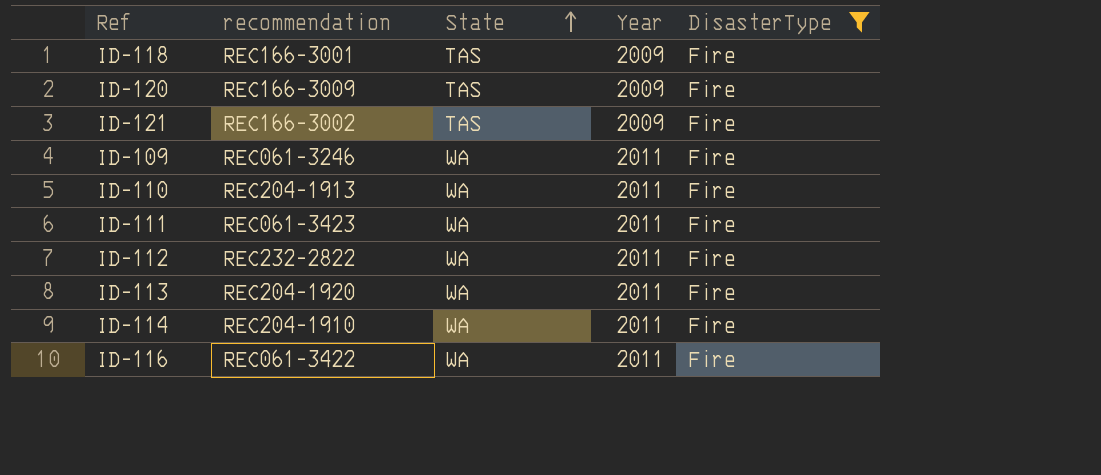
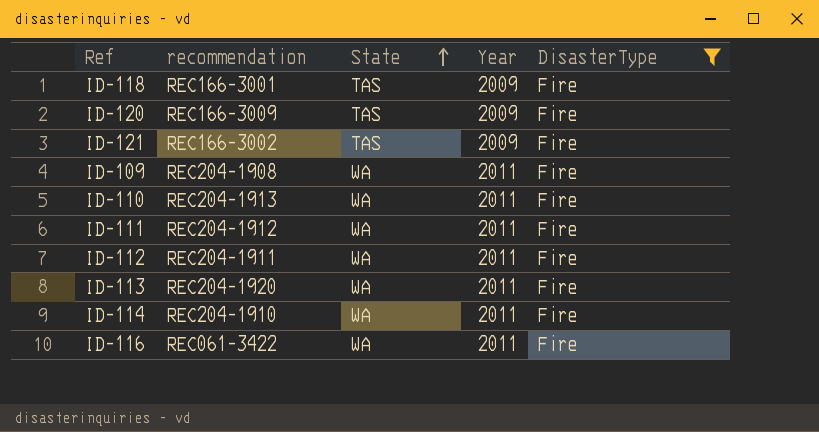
ID-109 | recommendation: REC061-3246 -> REC204-1908
ID-111 | recommendation: REC061-3423 -> REC204-1912
ID-112 | recommendation: REC232-2822 -> REC204-1911

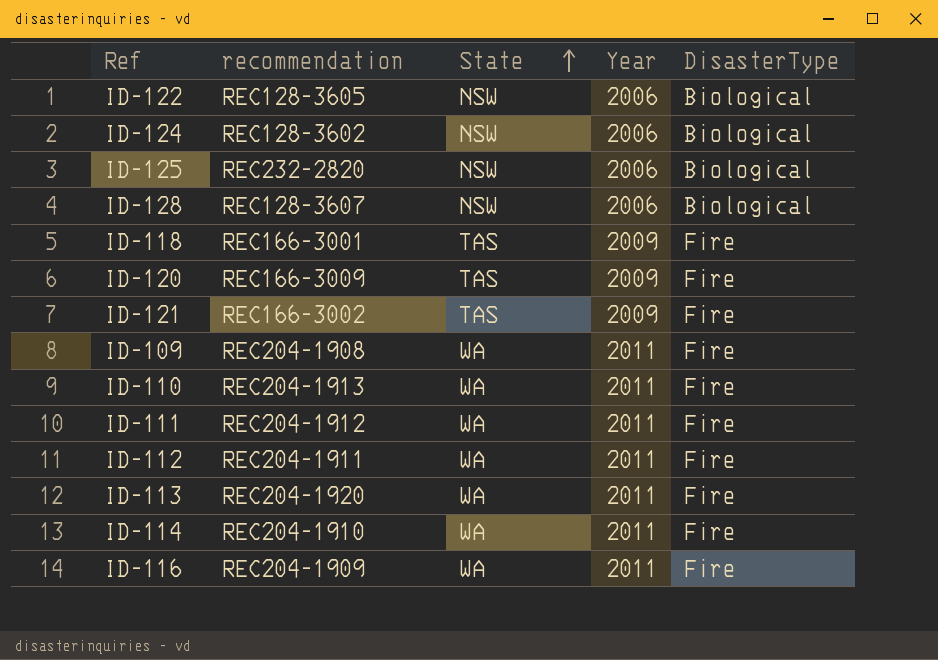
filter: DisasterType = Fire -> none
ID-116 | recommendation: REC061-3422 -> REC204-1909

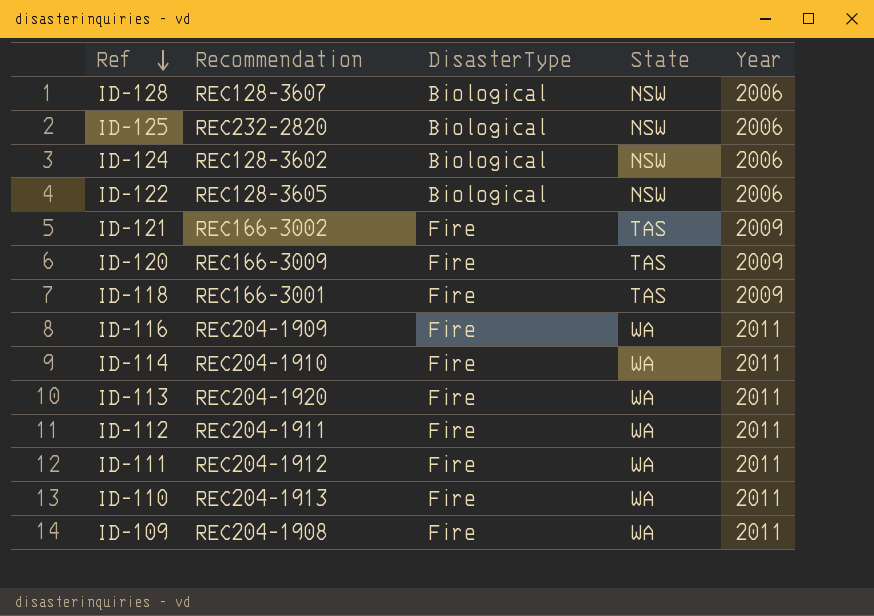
row order: State ascending -> Ref descending
column name: recommendation -> Recommendation
column DisasterType | position: 5 -> 3

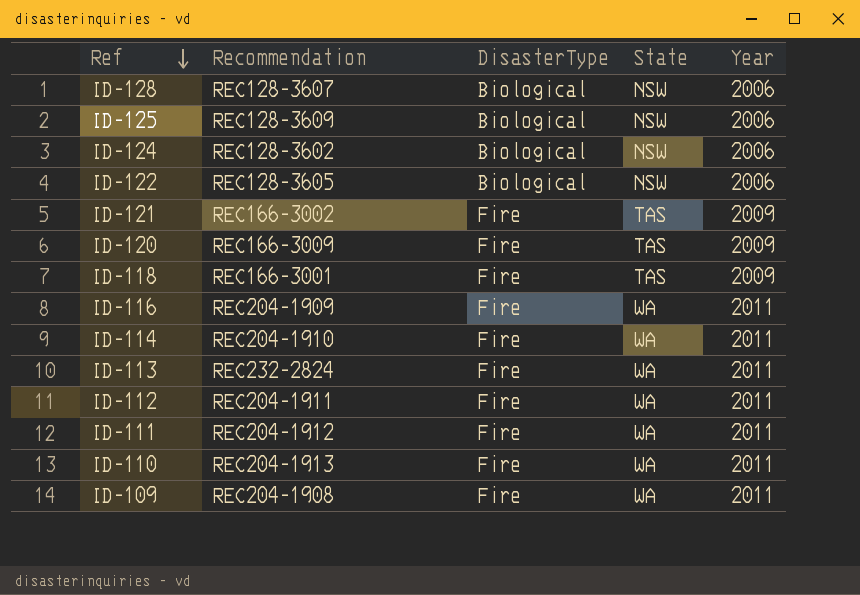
ID-125 | Recommendation: REC232-2820 -> REC128-3609
ID-113 | Recommendation: REC204-1920 -> REC232-2824

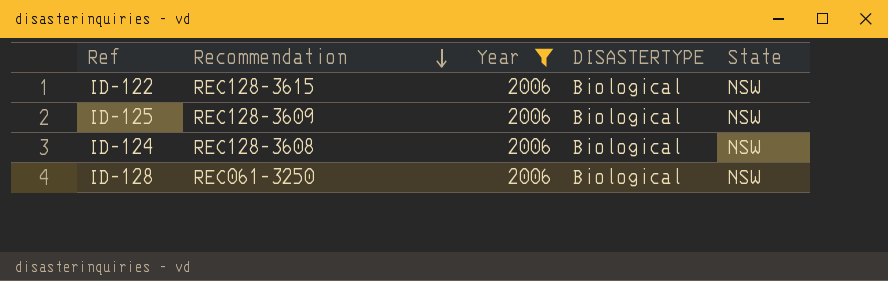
filter: none -> Year = 2006
row order: Ref descending -> Recommendation descending
column Year | position: 5 -> 3
column name: DisasterType -> DISASTERTYPE
ID-122 | Recommendation: REC128-3605 -> REC128-3615
ID-124 | Recommendation: REC128-3602 -> REC128-3608
ID-128 | Recommendation: REC128-3607 -> REC061-3250

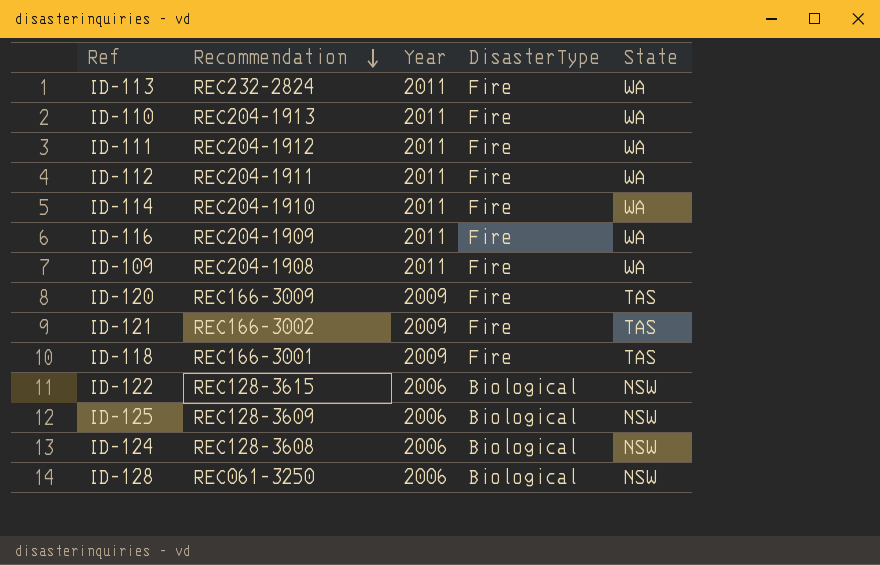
filter: Year = 2006 -> none
column name: DISASTERTYPE -> DisasterType

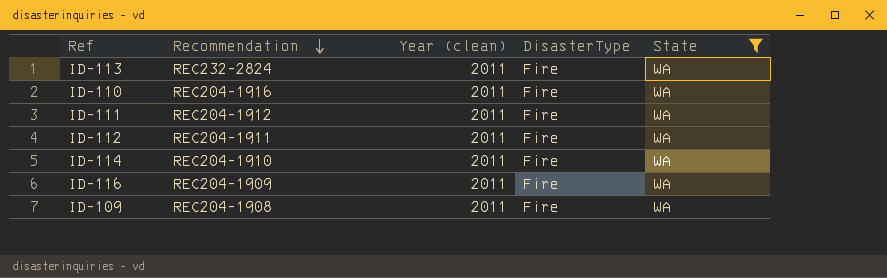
filter: none -> State = WA
column name: Year -> Year (clean)
ID-110 | Recommendation: REC204-1913 -> REC204-1916

